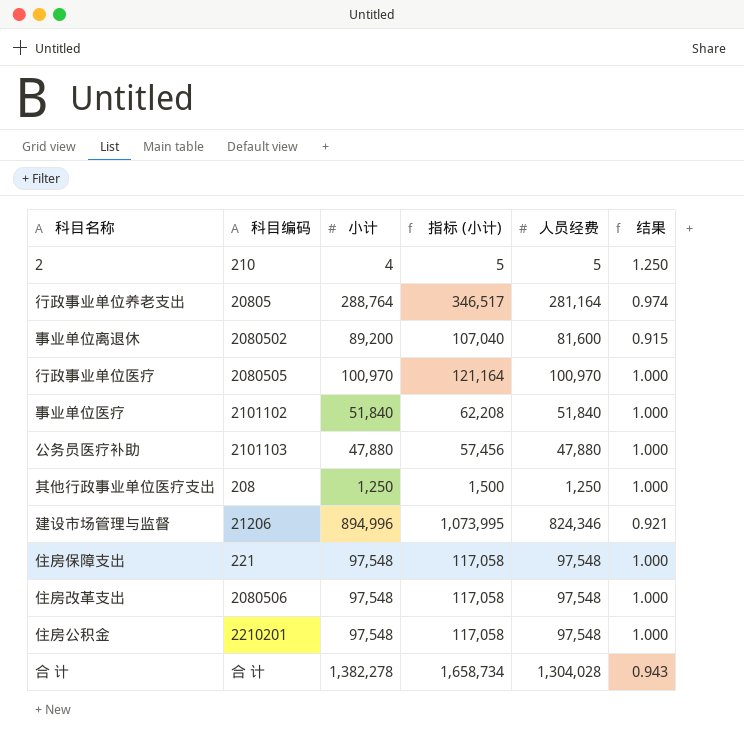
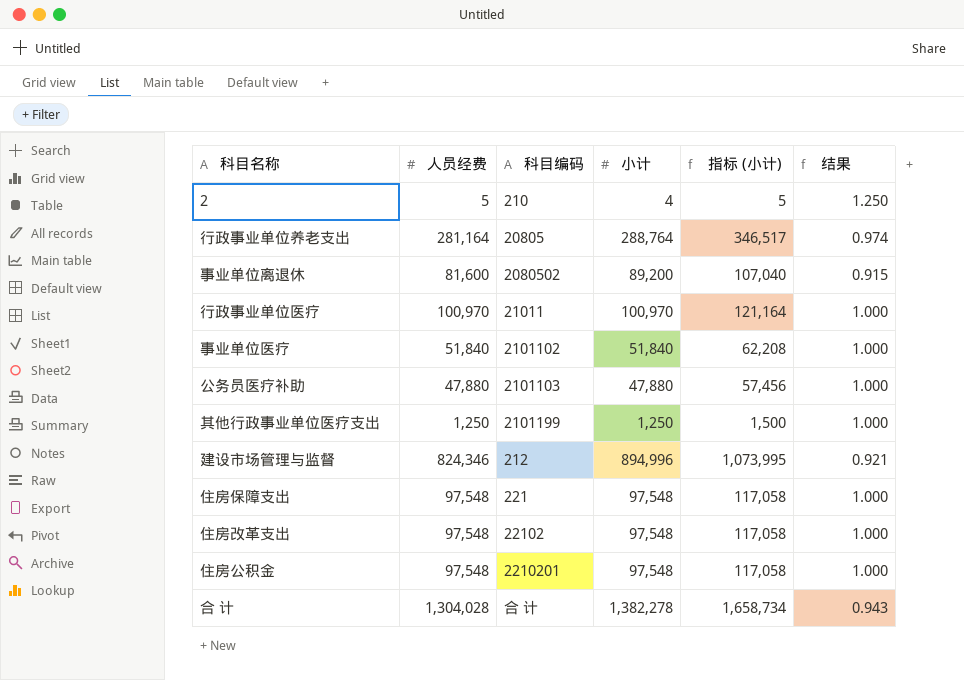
column 人员经费 | position: 5 -> 2
行政事业单位医疗 | 科目编码: 2080505 -> 21011
其他行政事业单位医疗支出 | 科目编码: 208 -> 2101199
建设市场管理与监督 | 科目编码: 21206 -> 212
住房改革支出 | 科目编码: 2080506 -> 22102

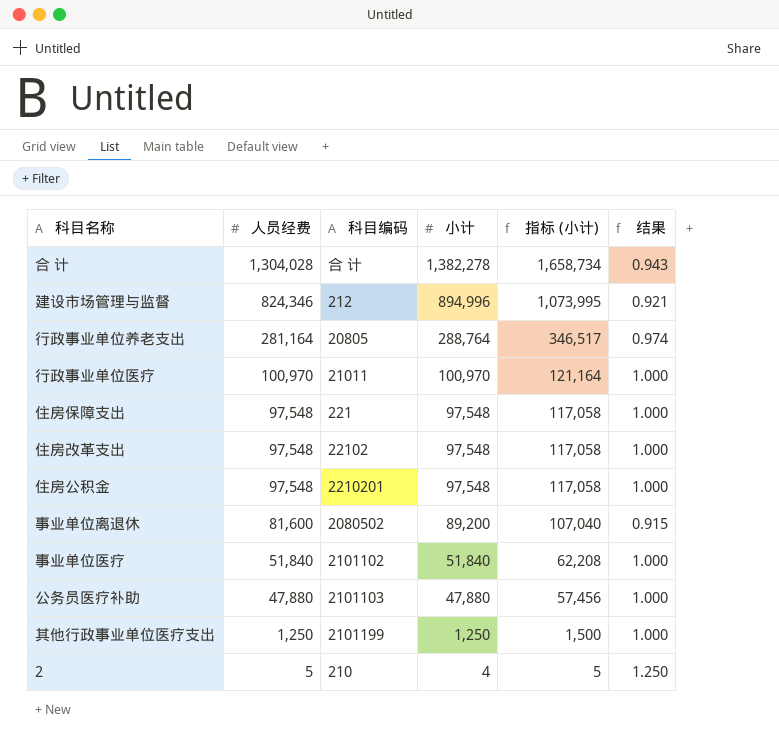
row order: none -> 人员经费 descending

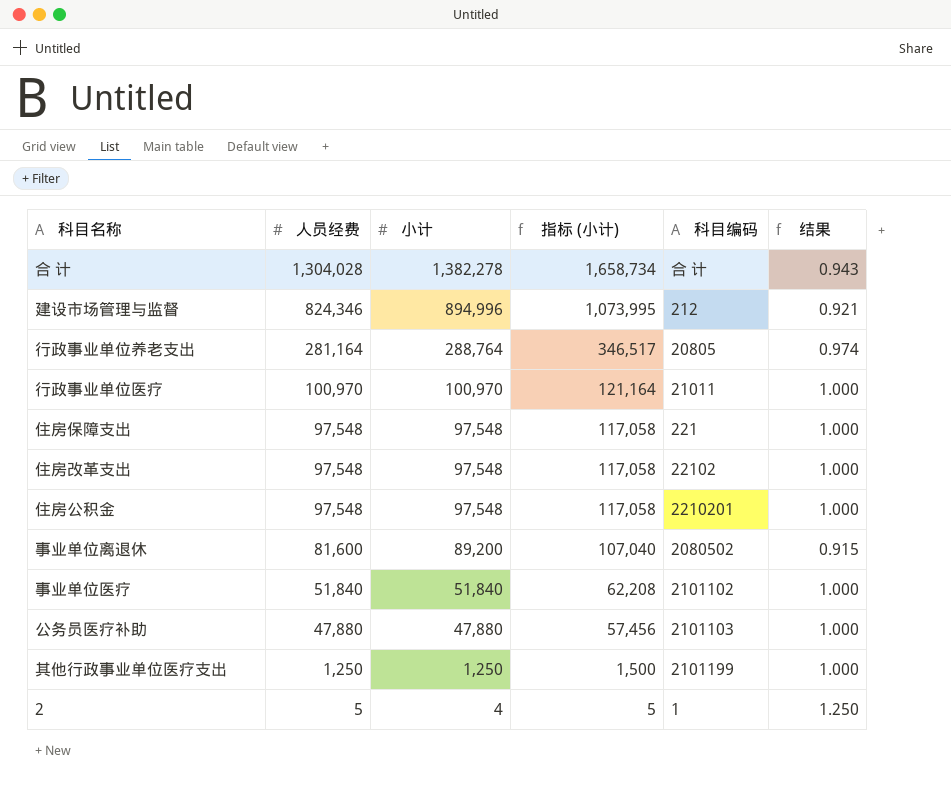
column 科目编码 | position: 3 -> 5
2 | 科目编码: 210 -> 1

